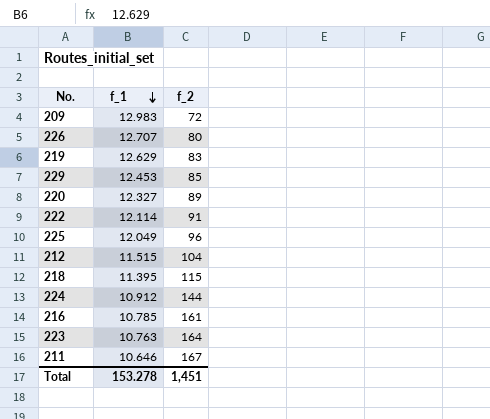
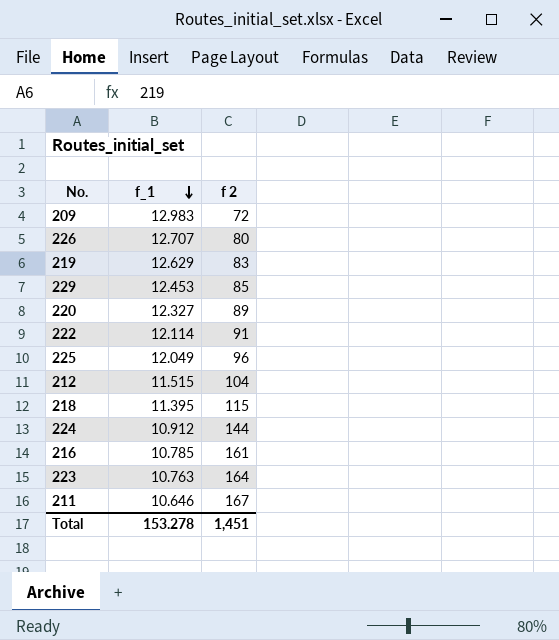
column name: f_2 -> f 2

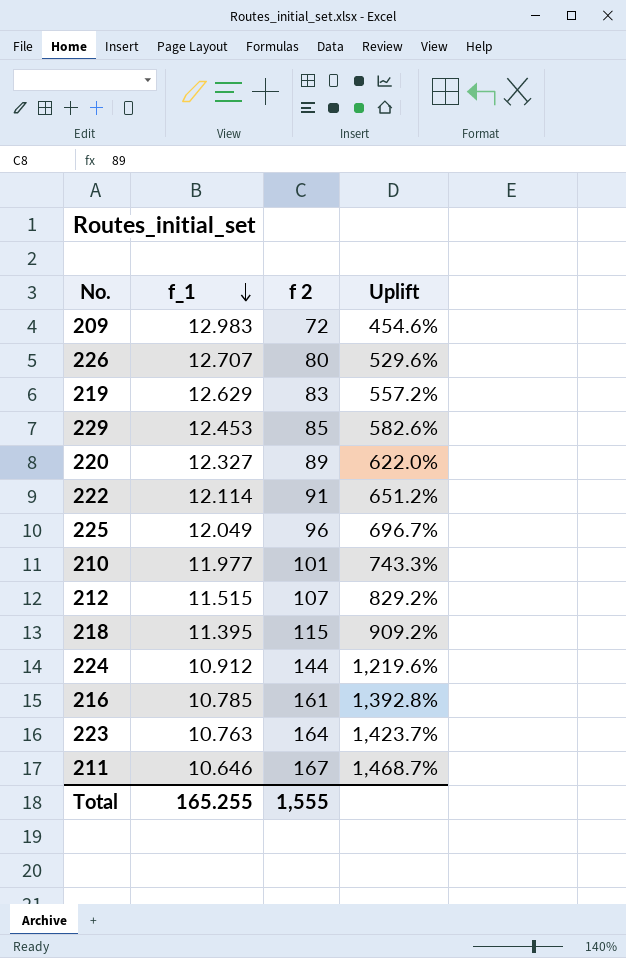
column Uplift | formula: none -> ([f 2] - [f_1]) / [f_1]
row 210: none -> 11.977 | 101 | 743.3%
212 | f 2: 104 -> 107
Total | f_1: 153.278 -> 165.255
Total | f 2: 1,451 -> 1,555

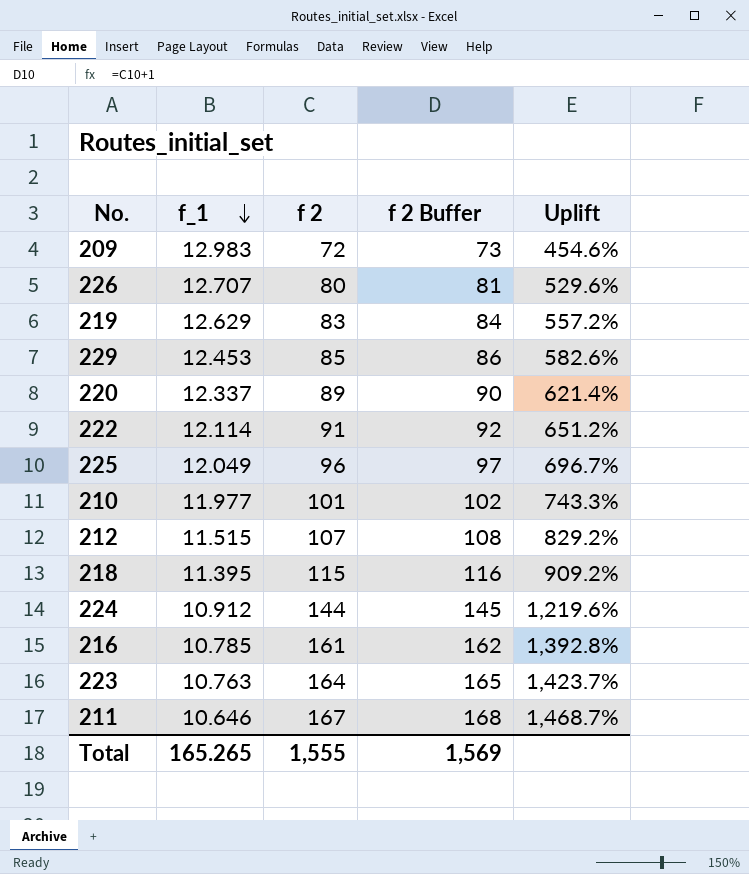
column f 2 Buffer | formula: none -> [f 2] + 1
220 | f_1: 12.327 -> 12.337
220 | Uplift: 622.0% -> 621.4%
Total | f_1: 165.255 -> 165.265

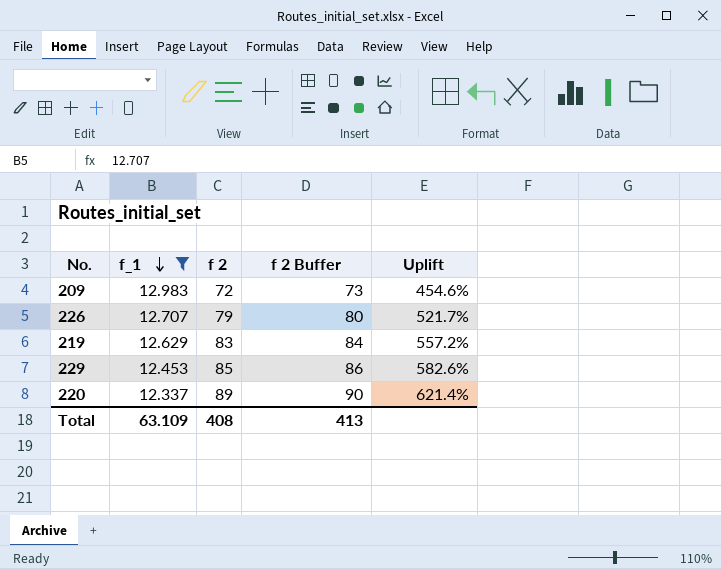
filter: none -> f_1 >= 12.337
226 | f 2: 80 -> 79
226 | f 2 Buffer: 81 -> 80
226 | Uplift: 529.6% -> 521.7%
Total | f_1: 165.265 -> 63.109
Total | f 2: 1,555 -> 408
Total | f 2 Buffer: 1,569 -> 413

